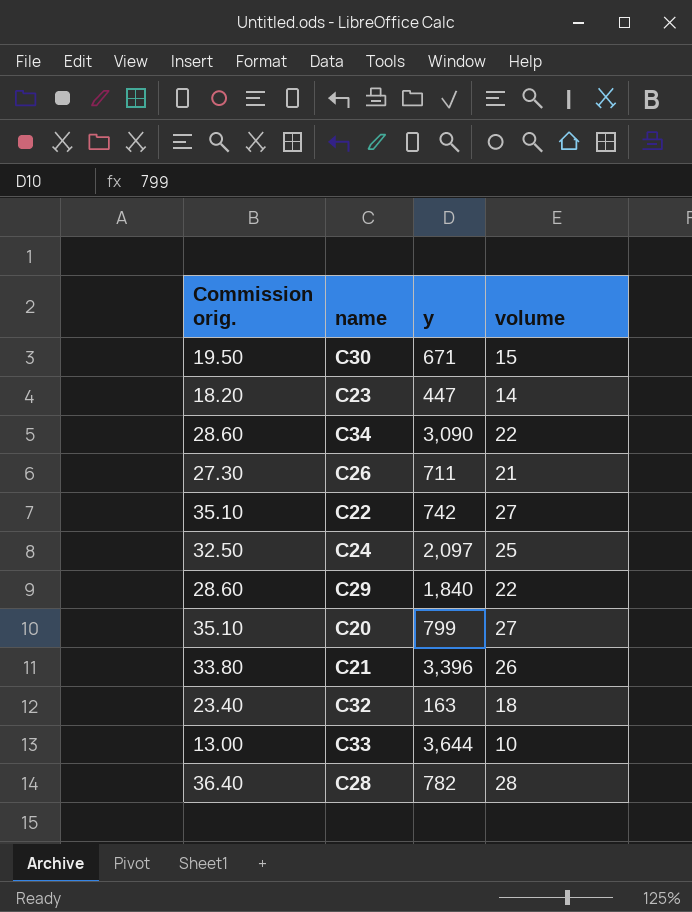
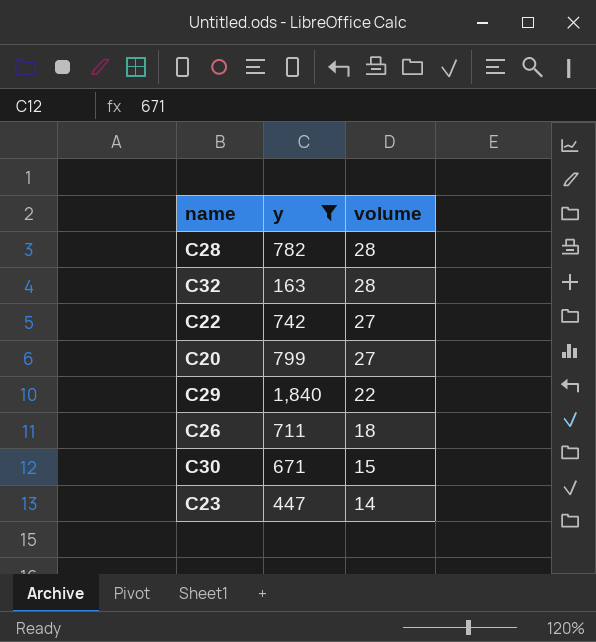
filter: none -> y <= 1,840
row order: none -> volume descending
column Commission orig. | formula: [volume] * 1.3 -> none
C32 | volume: 18 -> 28
C26 | volume: 21 -> 18

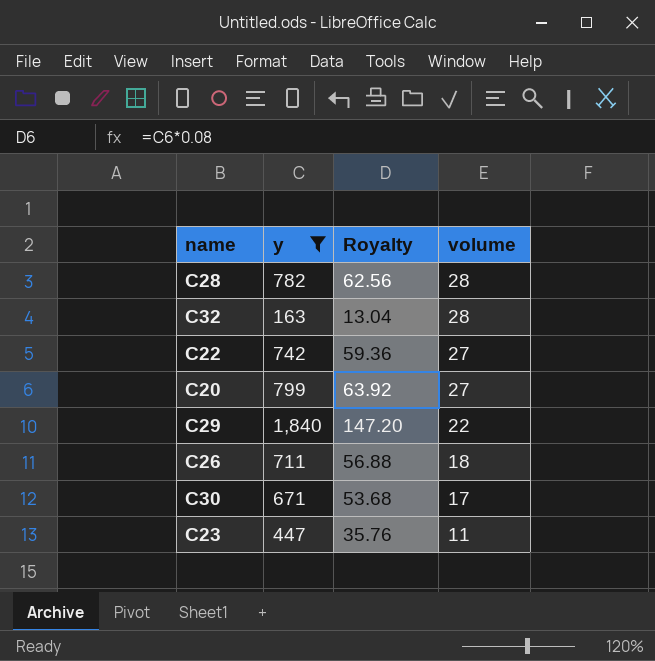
column Royalty | formula: none -> [y] * 0.08
C30 | volume: 15 -> 17
C23 | volume: 14 -> 11

